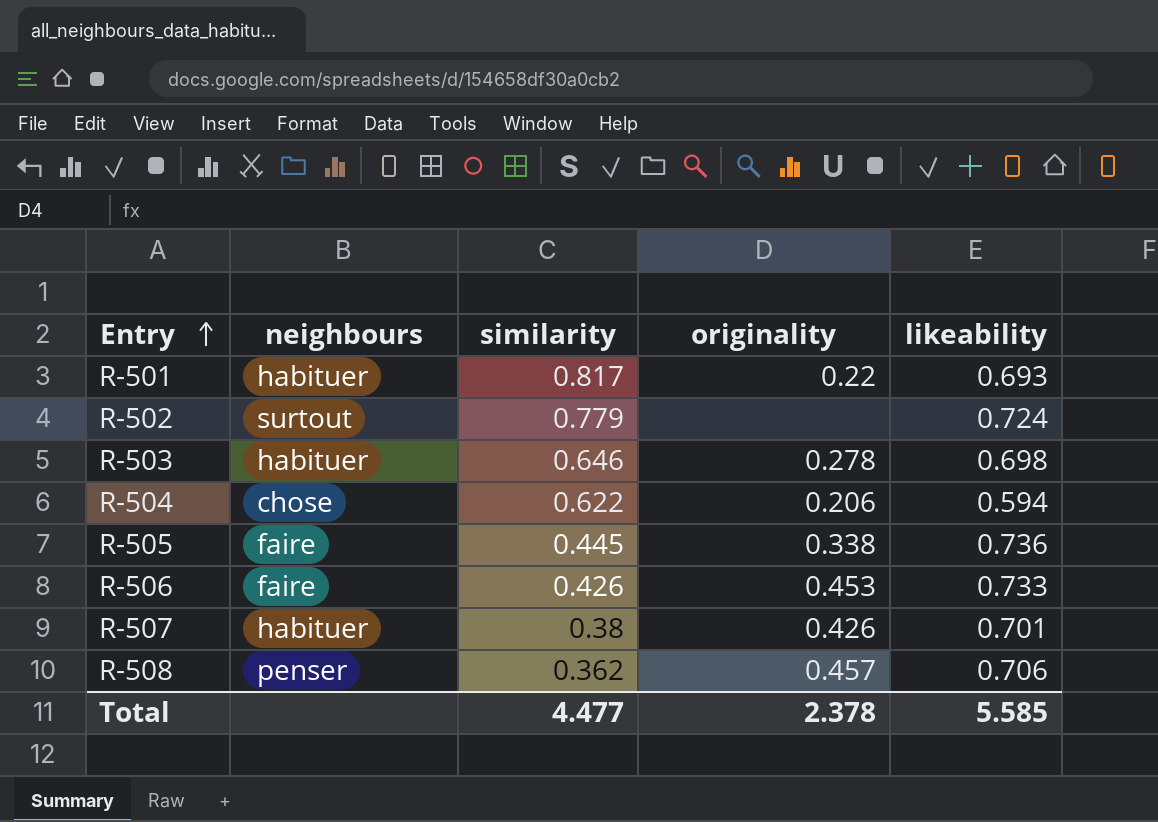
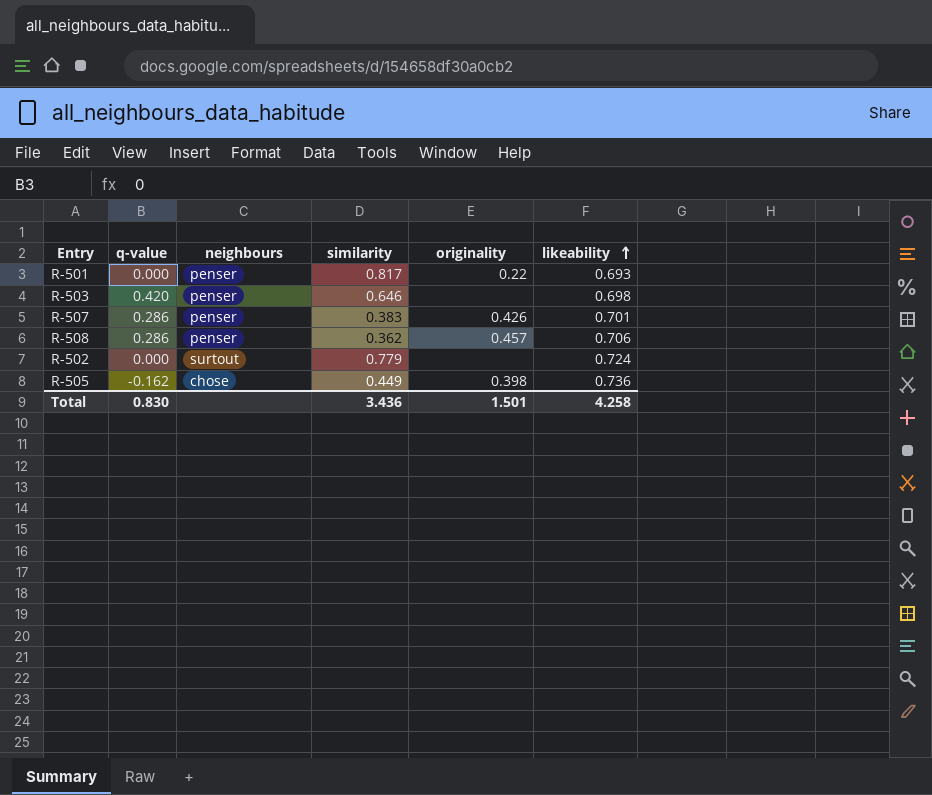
row order: Entry ascending -> likeability ascending
column q-value | position: none -> 2
row R-504: chose | 0.622 | 0.206 | 0.594 -> none
row R-506: faire | 0.426 | 0.453 | 0.733 -> none
R-501 | neighbours: habituer -> penser
R-503 | neighbours: habituer -> penser
R-503 | originality: 0.278 -> none
R-507 | neighbours: habituer -> penser
R-507 | similarity: 0.38 -> 0.383
R-505 | neighbours: faire -> chose
R-505 | similarity: 0.445 -> 0.449
R-505 | originality: 0.338 -> 0.398
Total | similarity: 4.477 -> 3.436
Total | originality: 2.378 -> 1.501
Total | likeability: 5.585 -> 4.258

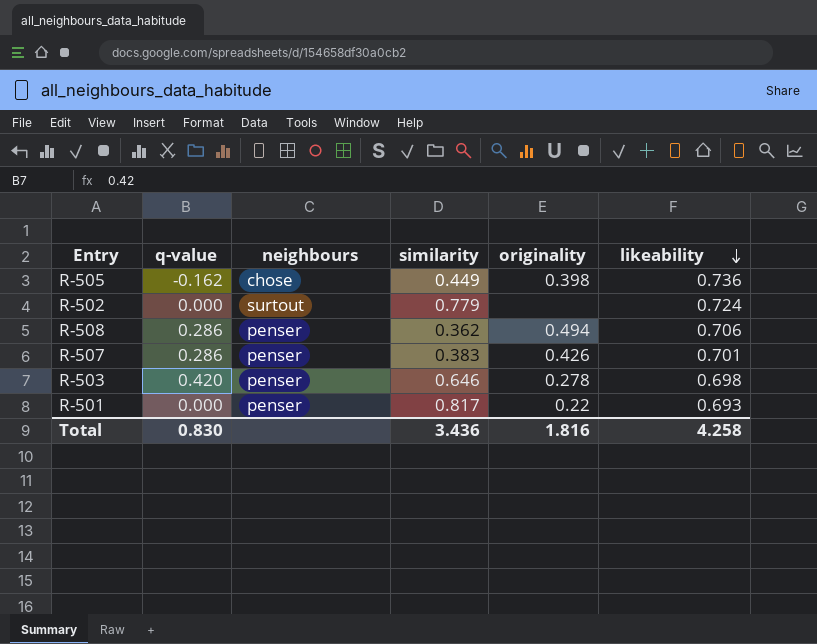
row order: likeability ascending -> likeability descending
R-508 | originality: 0.457 -> 0.494
R-503 | originality: none -> 0.278
Total | originality: 1.501 -> 1.816

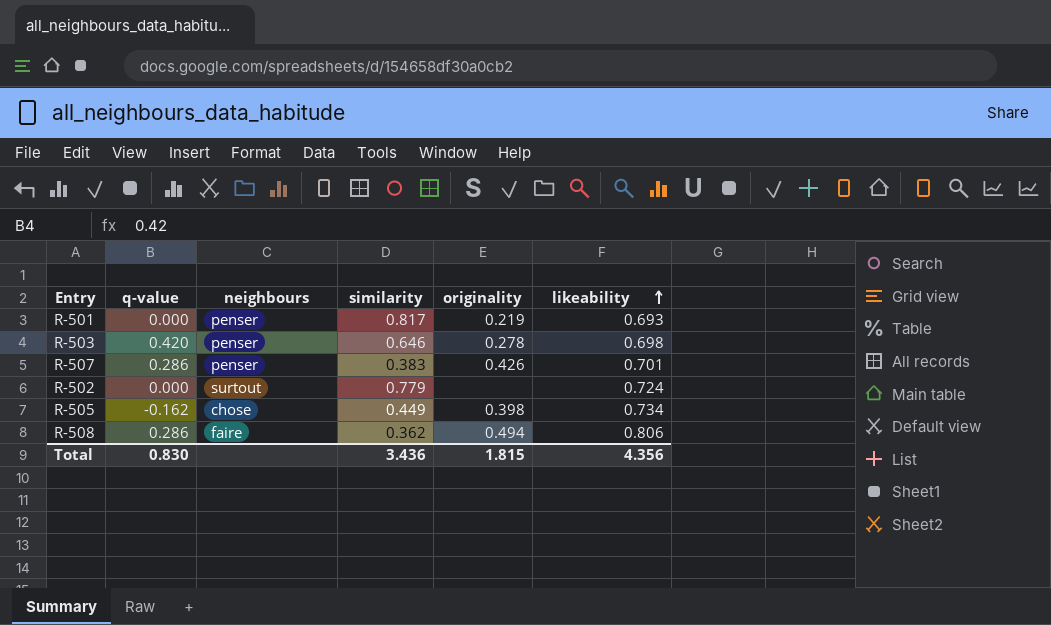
row order: likeability descending -> likeability ascending
R-501 | originality: 0.22 -> 0.219
R-505 | likeability: 0.736 -> 0.734
R-508 | neighbours: penser -> faire
R-508 | likeability: 0.706 -> 0.806
Total | originality: 1.816 -> 1.815
Total | likeability: 4.258 -> 4.356

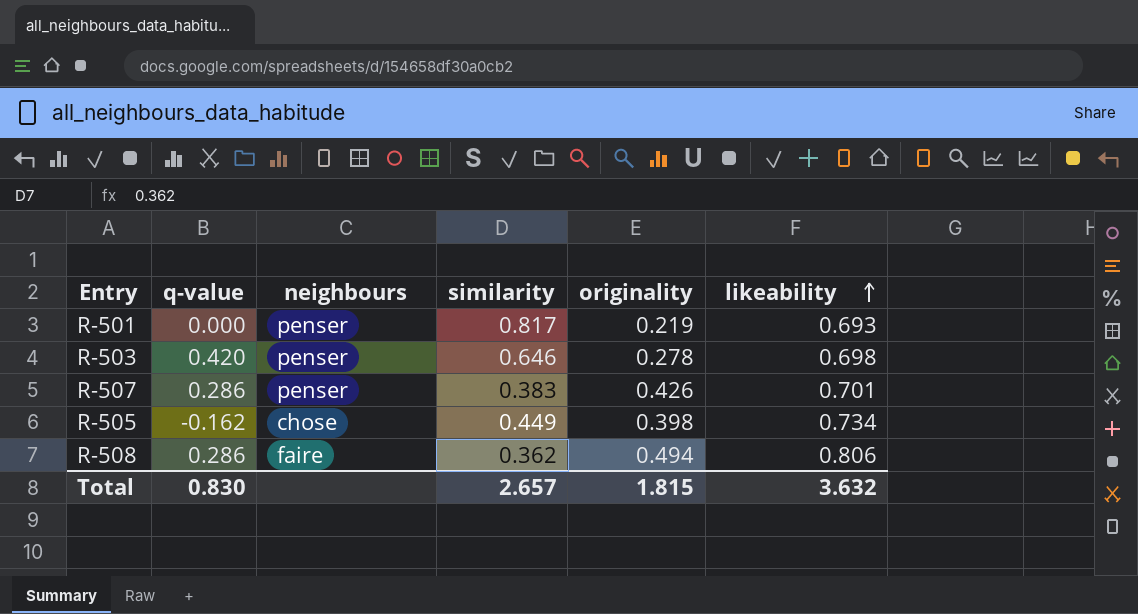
row R-502: 0.000 | surtout | 0.779 | none | 0.724 -> none
Total | similarity: 3.436 -> 2.657
Total | likeability: 4.356 -> 3.632

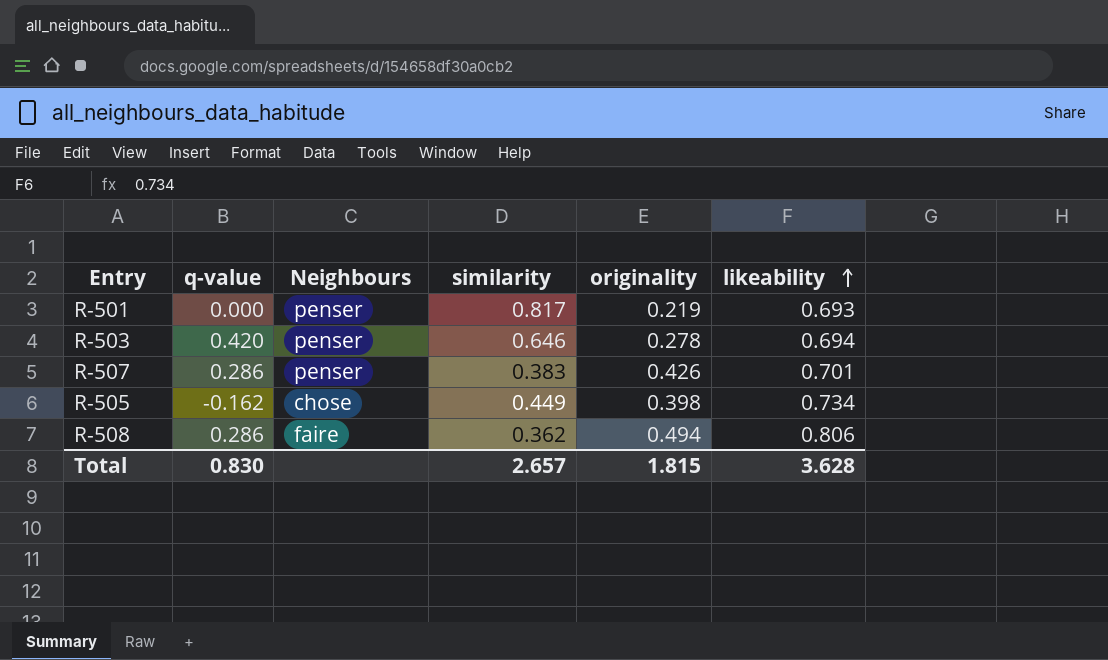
column name: neighbours -> Neighbours
R-503 | likeability: 0.698 -> 0.694
Total | likeability: 3.632 -> 3.628

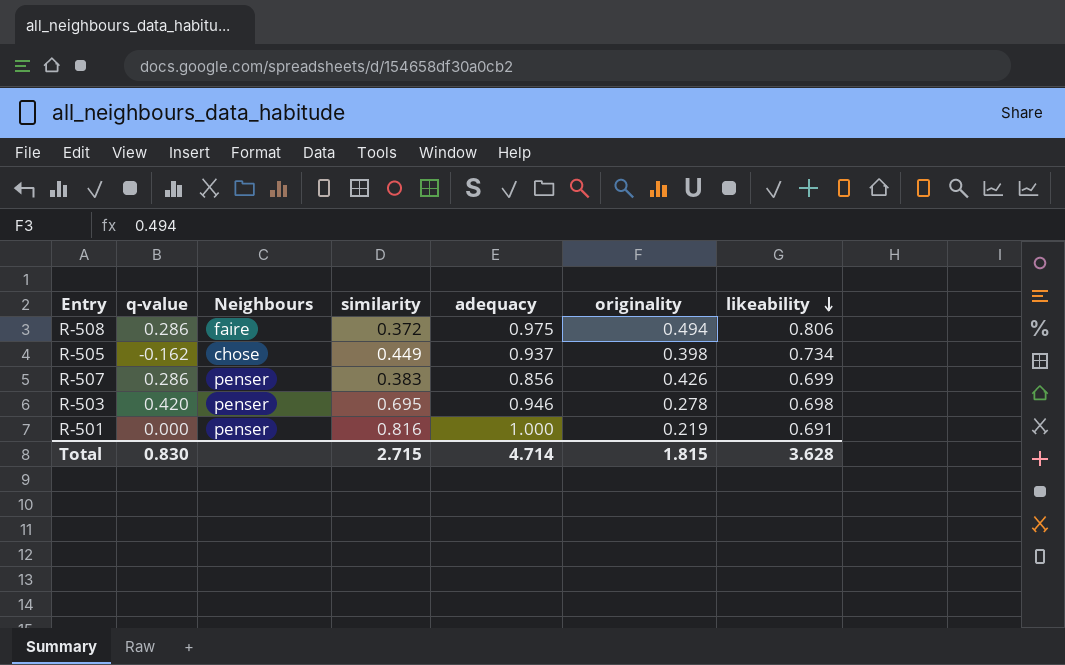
row order: likeability ascending -> likeability descending
column adequacy | position: none -> 5
R-508 | similarity: 0.362 -> 0.372
R-507 | likeability: 0.701 -> 0.699
R-503 | similarity: 0.646 -> 0.695
R-503 | likeability: 0.694 -> 0.698
R-501 | similarity: 0.817 -> 0.816
R-501 | likeability: 0.693 -> 0.691
Total | similarity: 2.657 -> 2.715

